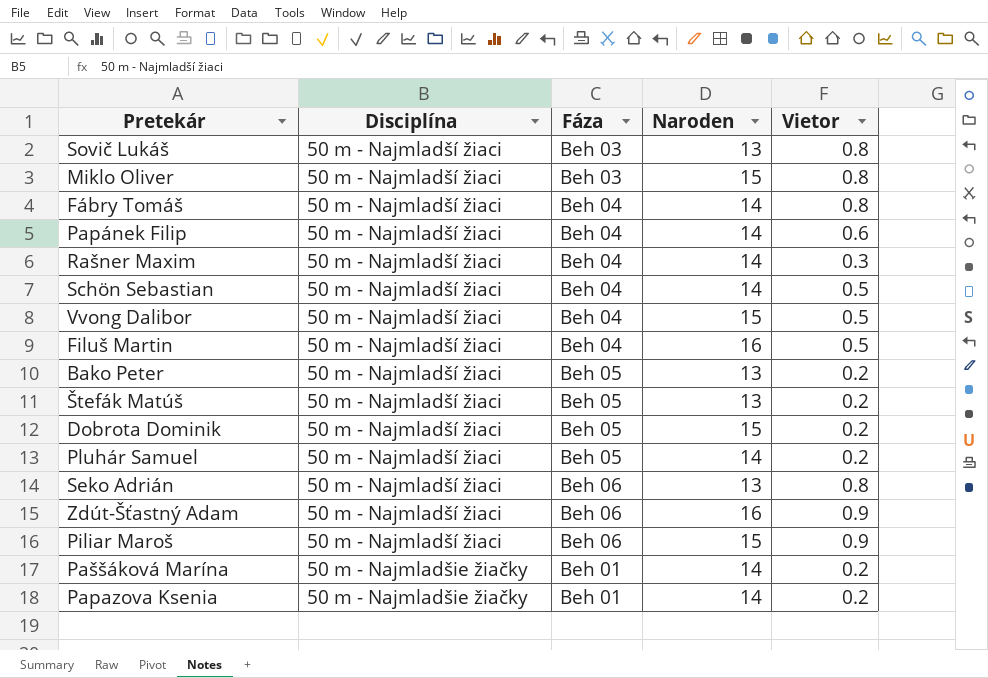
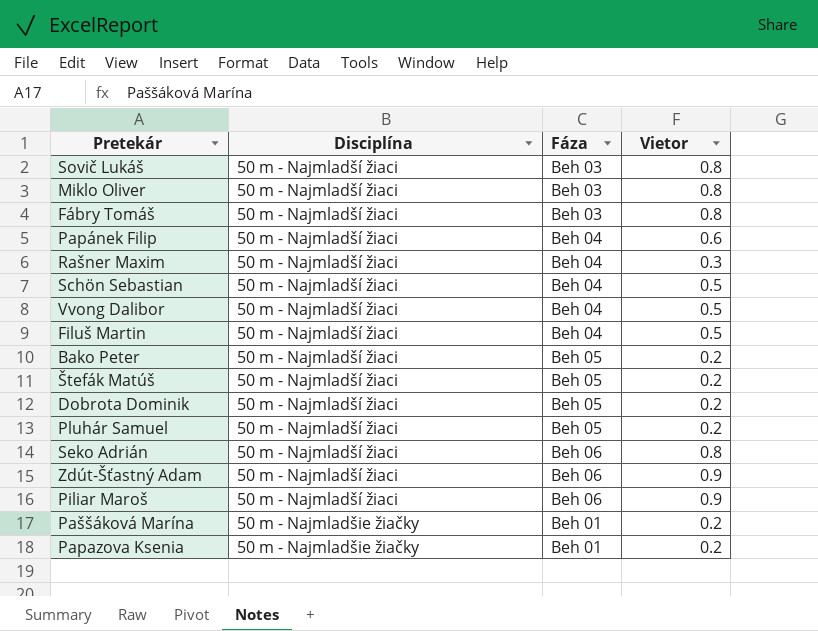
column Naroden | position: 4 -> none
Fábry Tomáš | Fáza: Beh 04 -> Beh 03

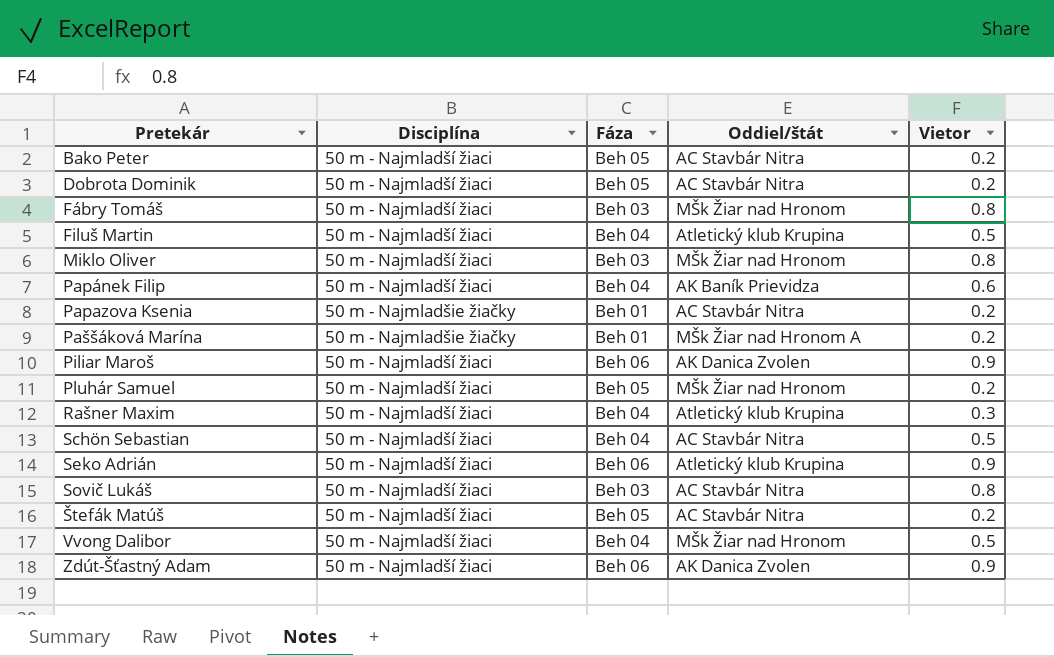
row order: Disciplína ascending -> Pretekár ascending
column Oddiel/štát | position: none -> 4
Seko Adrián | Vietor: 0.8 -> 0.9

